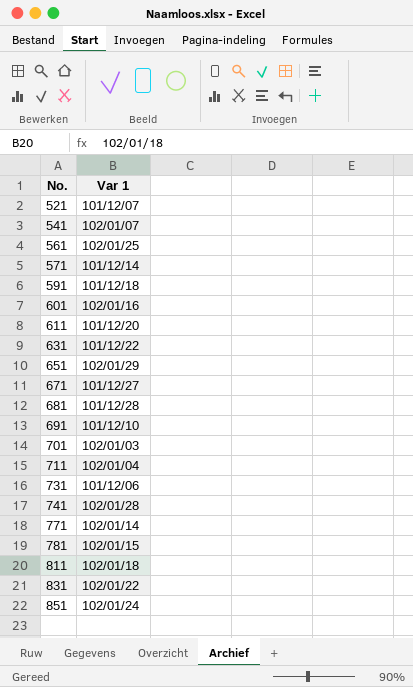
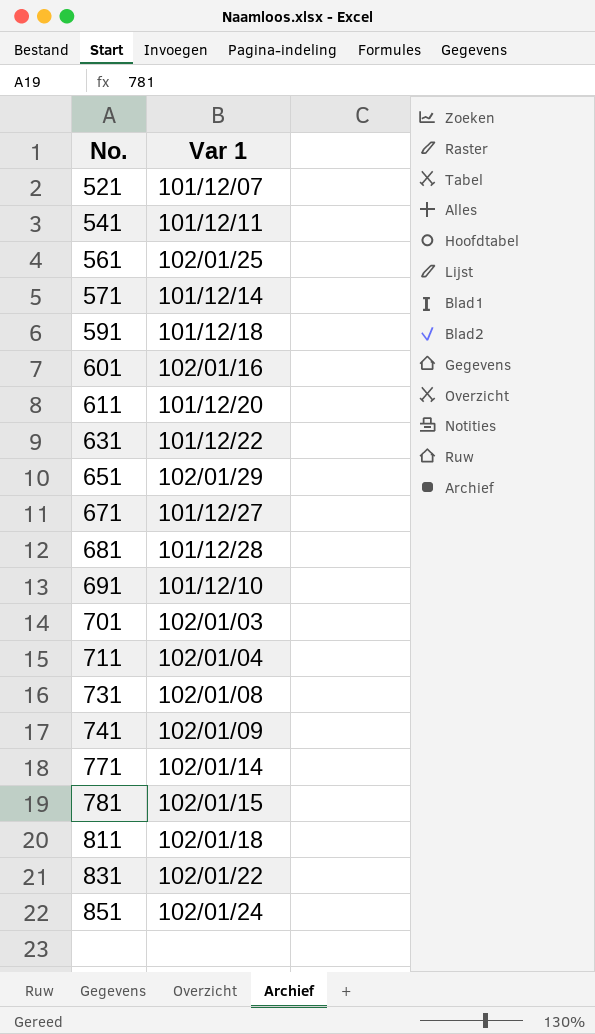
541 | Var 1: 102/01/07 -> 101/12/11
731 | Var 1: 101/12/06 -> 102/01/08
741 | Var 1: 102/01/28 -> 102/01/09

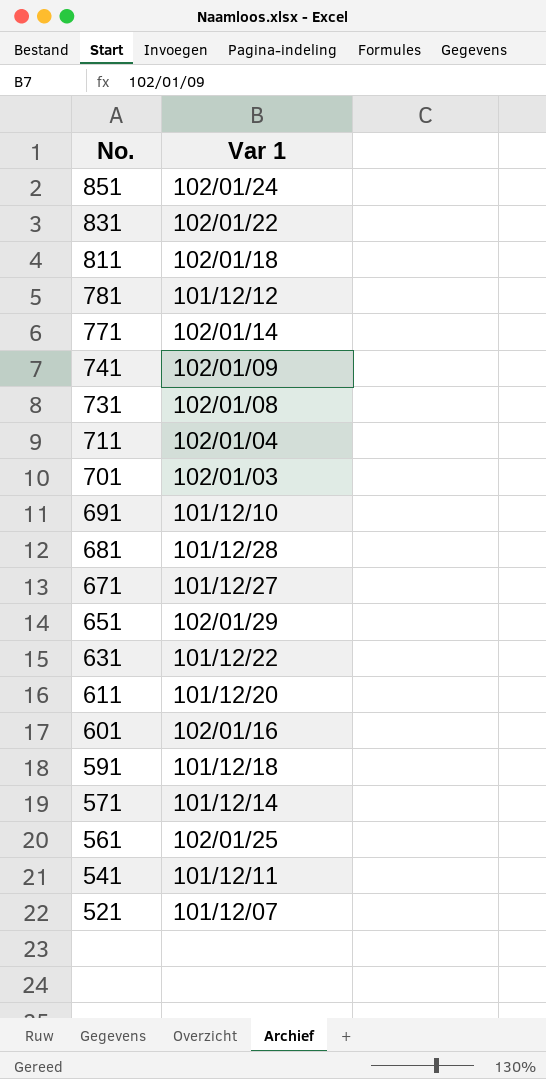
row order: No. ascending -> No. descending
781 | Var 1: 102/01/15 -> 101/12/12

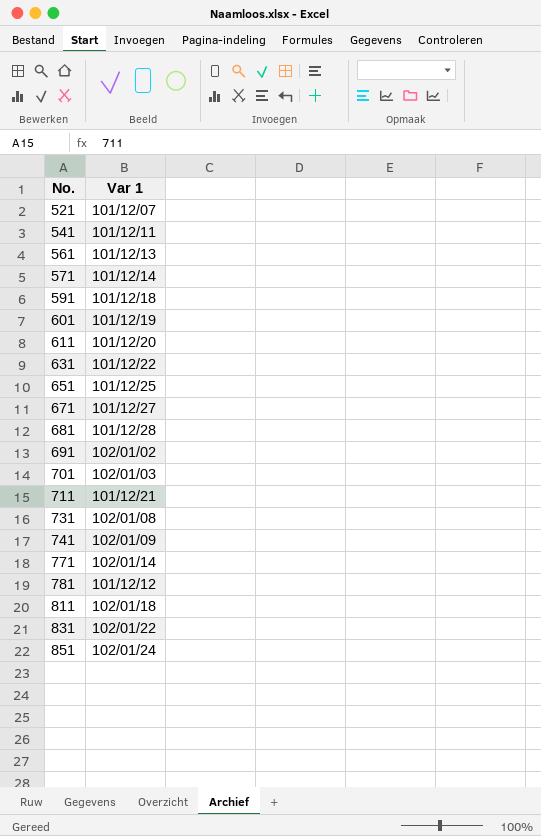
row order: No. descending -> No. ascending
561 | Var 1: 102/01/25 -> 101/12/13
601 | Var 1: 102/01/16 -> 101/12/19
651 | Var 1: 102/01/29 -> 101/12/25
691 | Var 1: 101/12/10 -> 102/01/02
711 | Var 1: 102/01/04 -> 101/12/21

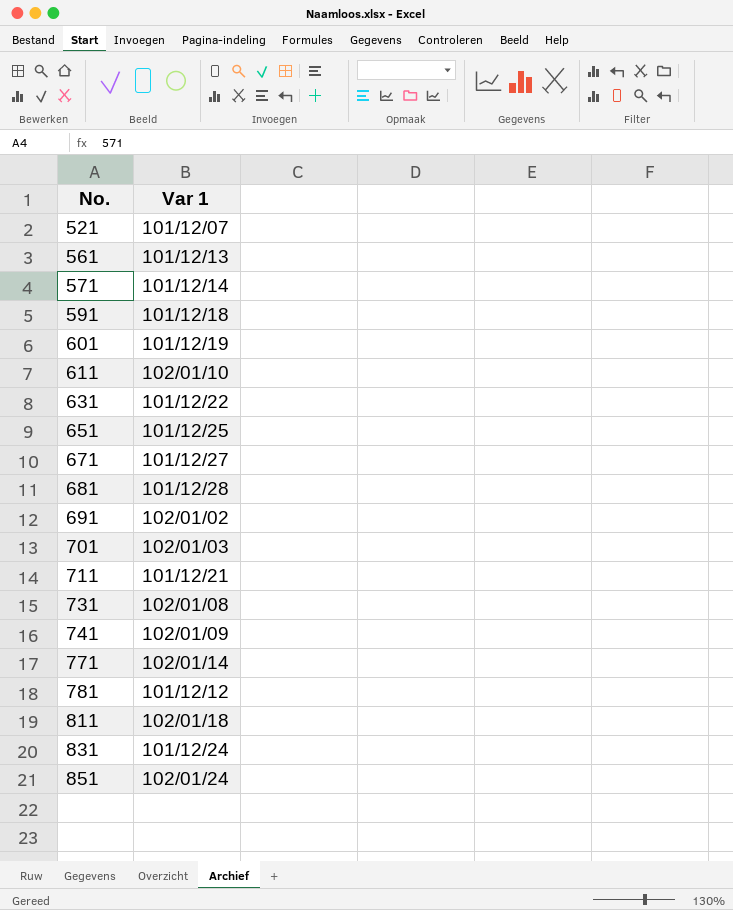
row 541: 101/12/11 -> none
611 | Var 1: 101/12/20 -> 102/01/10
831 | Var 1: 102/01/22 -> 101/12/24

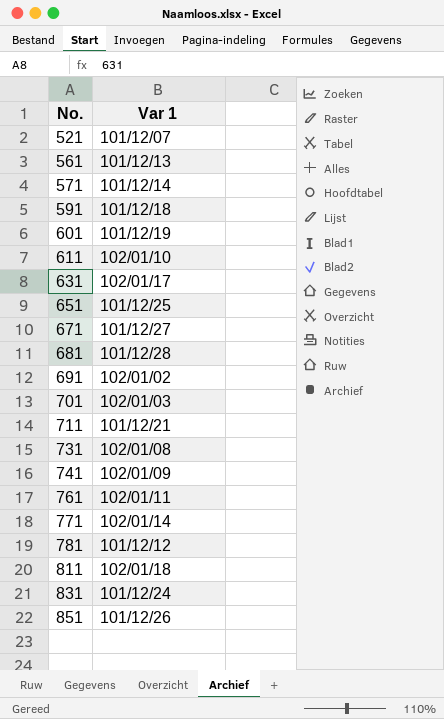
631 | Var 1: 101/12/22 -> 102/01/17
row 761: none -> 102/01/11
851 | Var 1: 102/01/24 -> 101/12/26

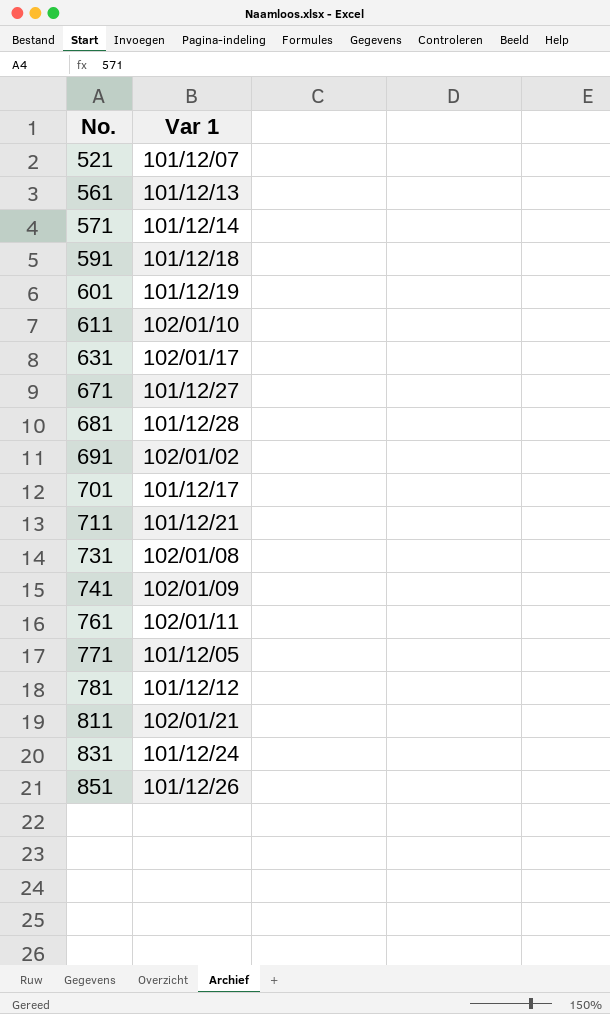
row 651: 101/12/25 -> none
701 | Var 1: 102/01/03 -> 101/12/17
771 | Var 1: 102/01/14 -> 101/12/05
811 | Var 1: 102/01/18 -> 102/01/21

